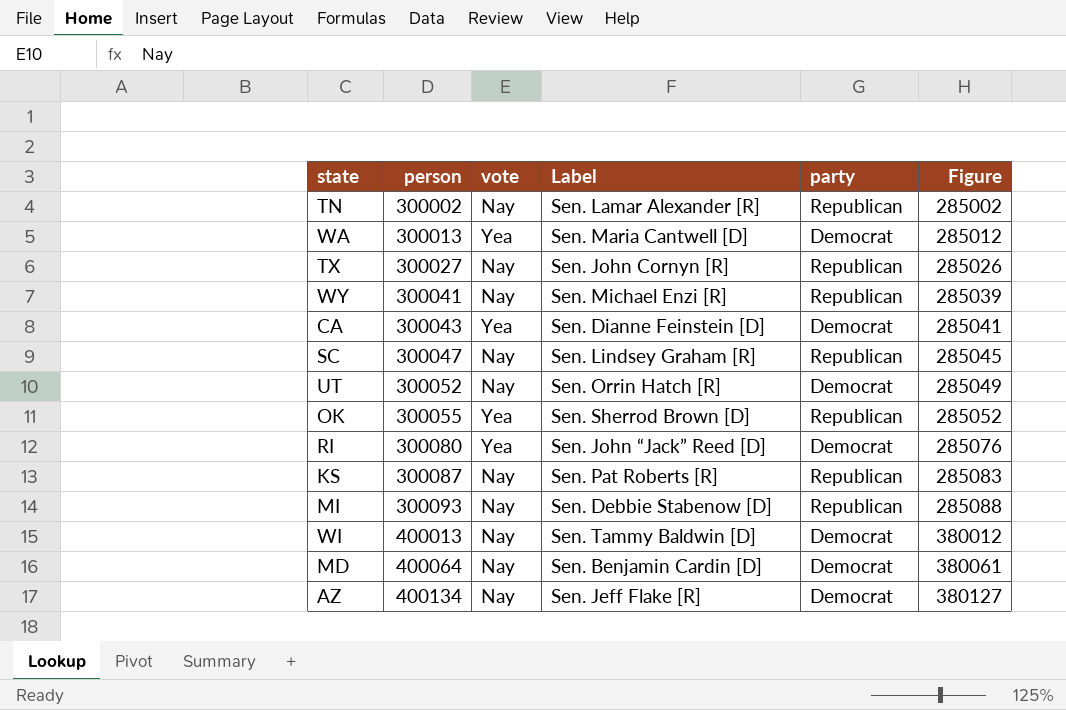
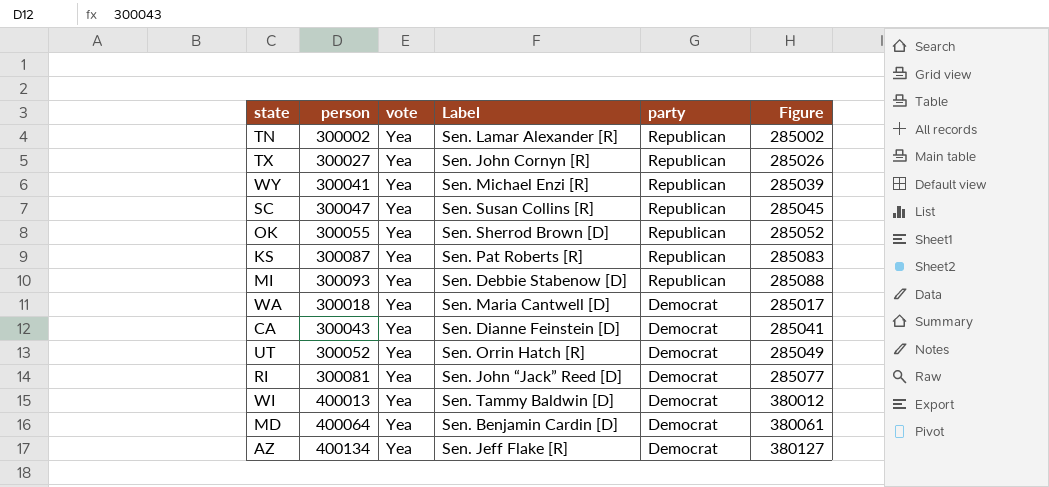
row order: person ascending -> party descending
TN | vote: Nay -> Yea
TX | vote: Nay -> Yea
WY | vote: Nay -> Yea
SC | vote: Nay -> Yea
SC | Label: Sen. Lindsey Graham [R] -> Sen. Susan Collins [R]
KS | vote: Nay -> Yea
MI | vote: Nay -> Yea
WA | person: 300013 -> 300018
WA | Figure: 285012 -> 285017
UT | vote: Nay -> Yea
RI | person: 300080 -> 300081
RI | Figure: 285076 -> 285077
WI | vote: Nay -> Yea
MD | vote: Nay -> Yea
AZ | vote: Nay -> Yea

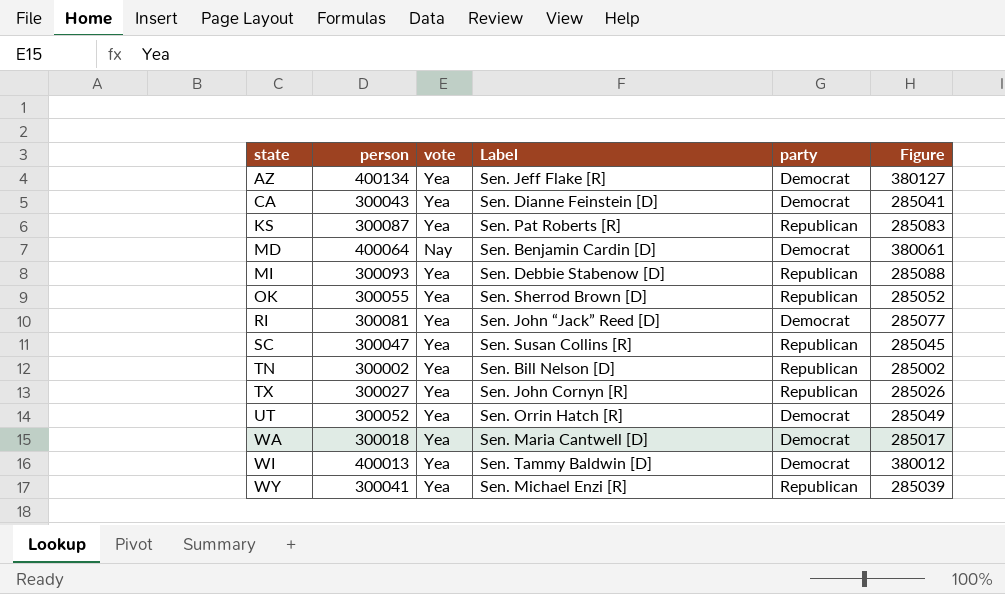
row order: party descending -> state ascending
MD | vote: Yea -> Nay
TN | Label: Sen. Lamar Alexander [R] -> Sen. Bill Nelson [D]

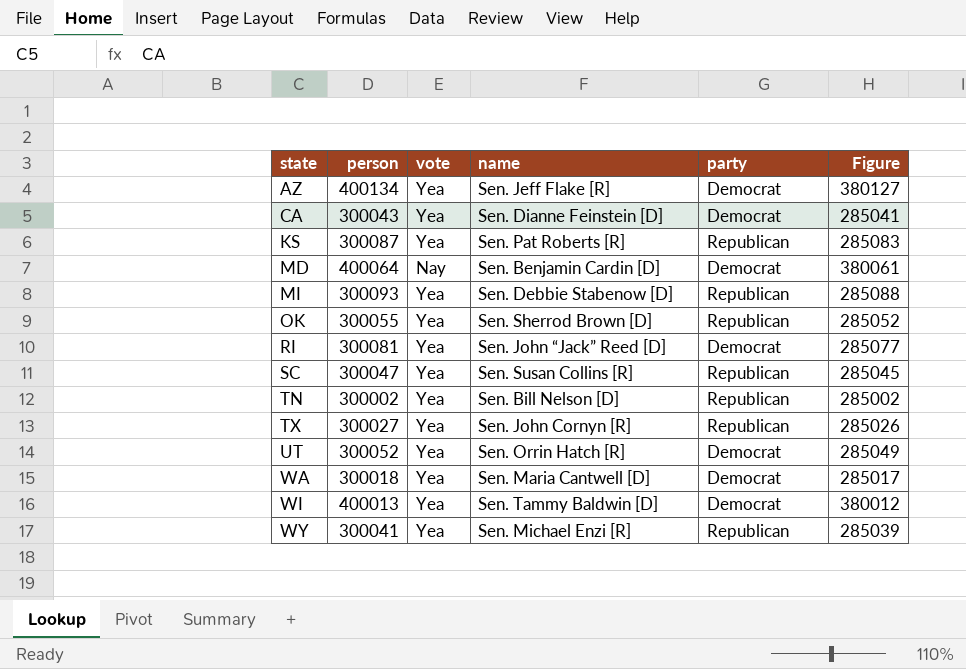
column name: Label -> name

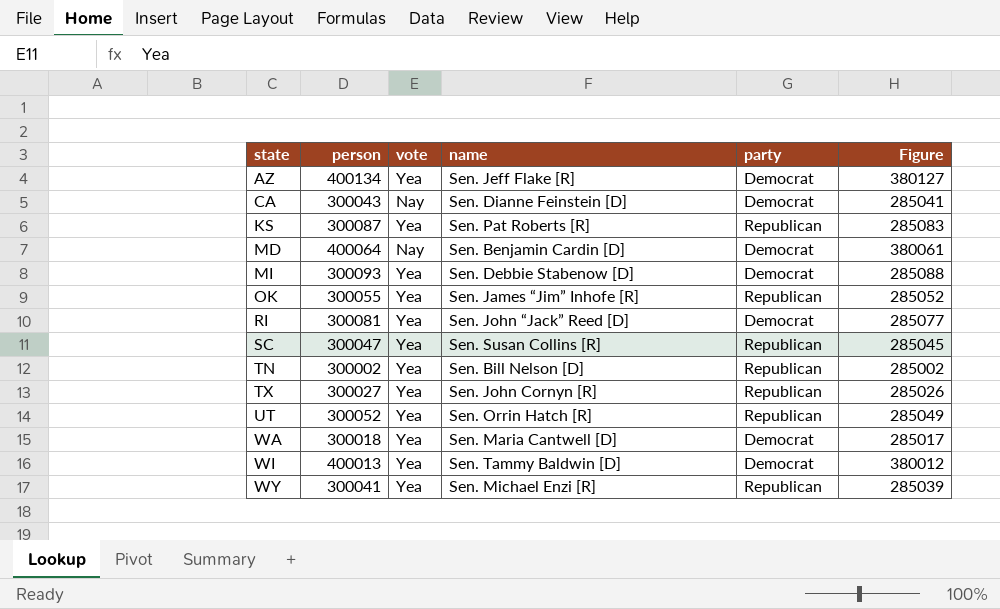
CA | vote: Yea -> Nay
MI | party: Republican -> Democrat
OK | name: Sen. Sherrod Brown [D] -> Sen. James “Jim” Inhofe [R]
UT | party: Democrat -> Republican

